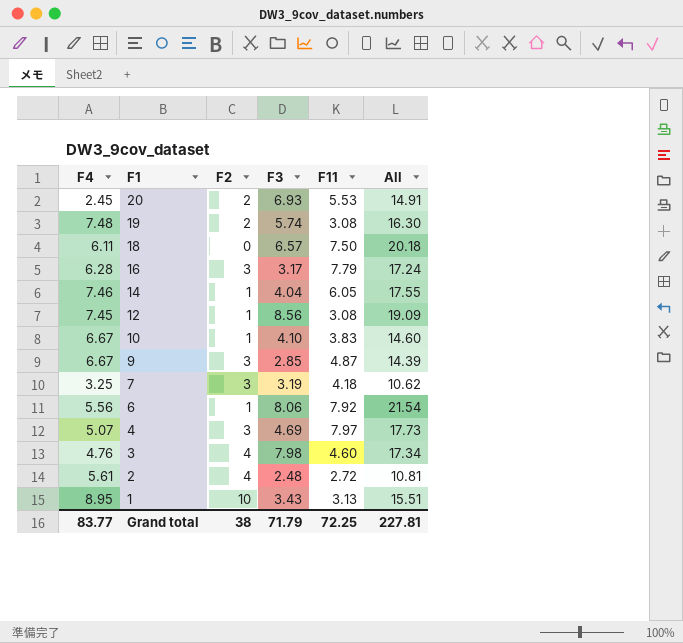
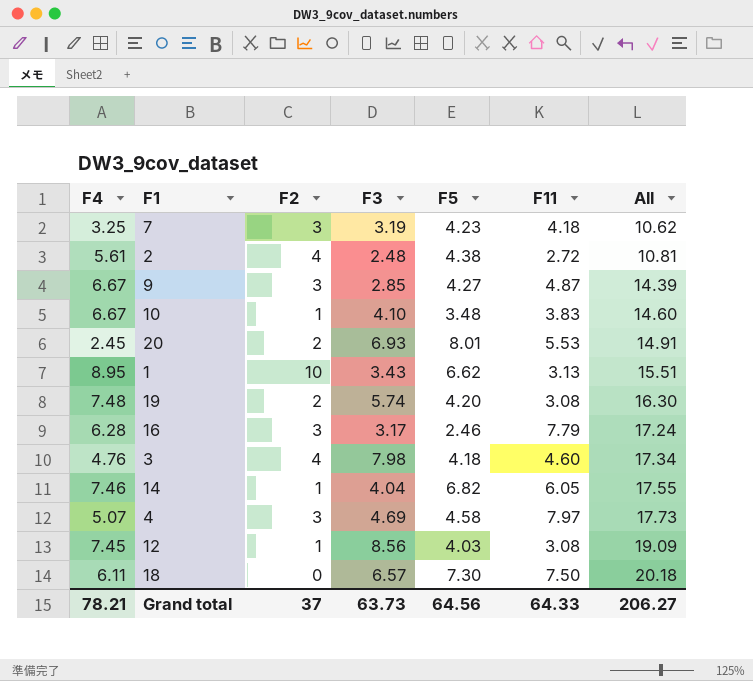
row order: F1 descending -> All ascending
column F5 | position: none -> 5
row 6: 5.56 | 1 | 8.06 | 7.92 | 21.54 -> none
Grand total | F4: 83.77 -> 78.21
Grand total | F2: 38 -> 37
Grand total | F3: 71.79 -> 63.73
Grand total | F11: 72.25 -> 64.33
Grand total | All: 227.81 -> 206.27

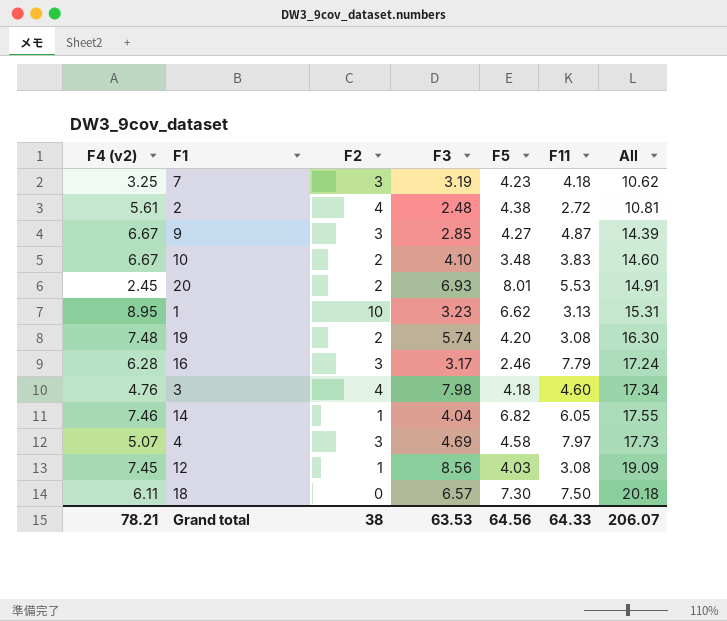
column name: F4 -> F4 (v2)
10 | F2: 1 -> 2
1 | F3: 3.43 -> 3.23
1 | All: 15.51 -> 15.31
Grand total | F2: 37 -> 38
Grand total | F3: 63.73 -> 63.53
Grand total | All: 206.27 -> 206.07

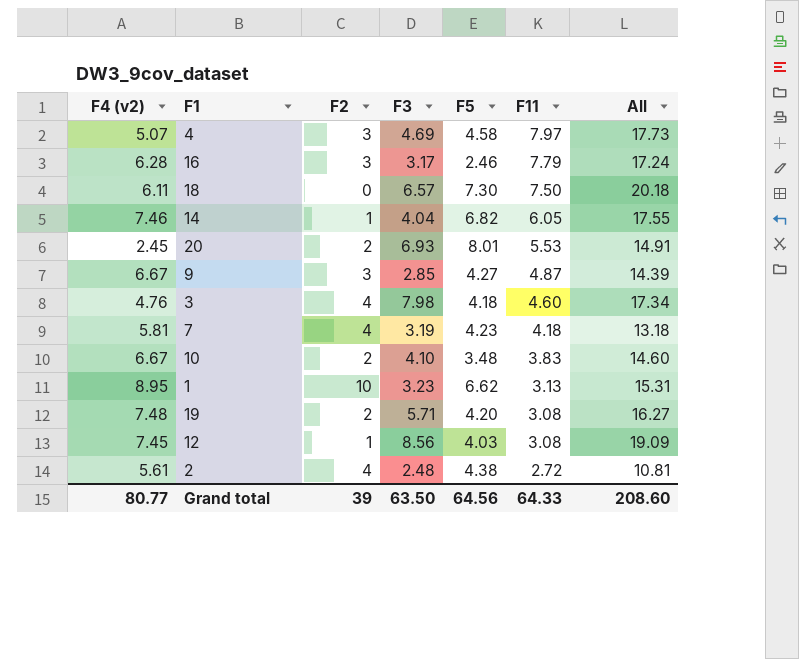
row order: All ascending -> F11 descending
7 | F4 (v2): 3.25 -> 5.81
7 | F2: 3 -> 4
7 | All: 10.62 -> 13.18
19 | F3: 5.74 -> 5.71
19 | All: 16.30 -> 16.27
Grand total | F4 (v2): 78.21 -> 80.77
Grand total | F2: 38 -> 39
Grand total | F3: 63.53 -> 63.50
Grand total | All: 206.07 -> 208.60

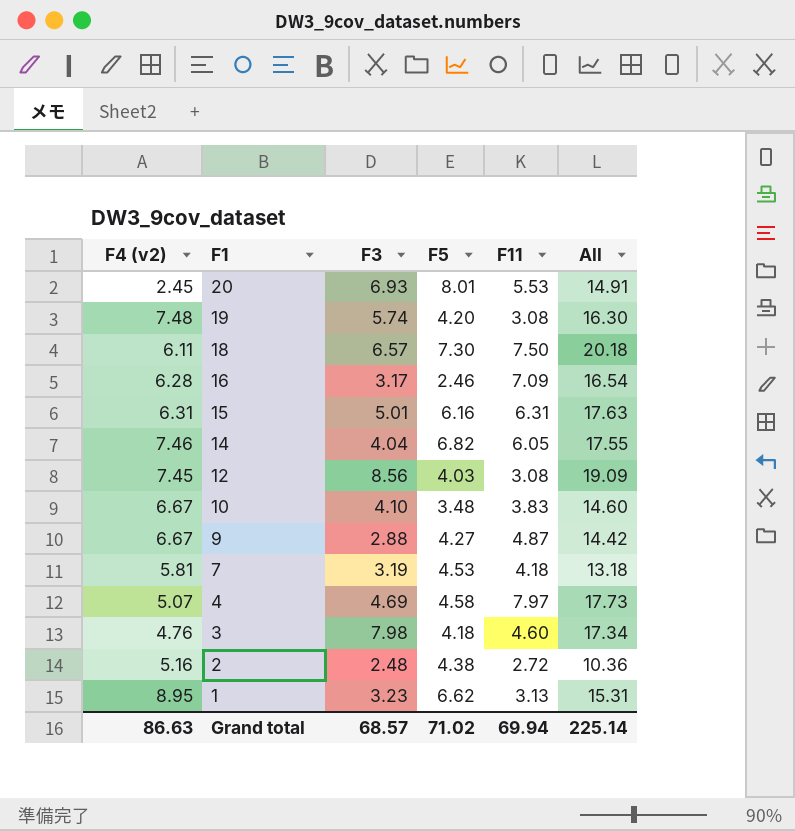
row order: F11 descending -> F1 descending
column F2 | position: 3 -> none
19 | F3: 5.71 -> 5.74
19 | All: 16.27 -> 16.30
16 | F11: 7.79 -> 7.09
16 | All: 17.24 -> 16.54
row 15: none -> 6.31 | 5.01 | 6.16 | 6.31 | 17.63
9 | F3: 2.85 -> 2.88
9 | All: 14.39 -> 14.42
7 | F5: 4.23 -> 4.53
2 | F4 (v2): 5.61 -> 5.16
2 | All: 10.81 -> 10.36
Grand total | F4 (v2): 80.77 -> 86.63
Grand total | F3: 63.50 -> 68.57
Grand total | F5: 64.56 -> 71.02
Grand total | F11: 64.33 -> 69.94
Grand total | All: 208.60 -> 225.14

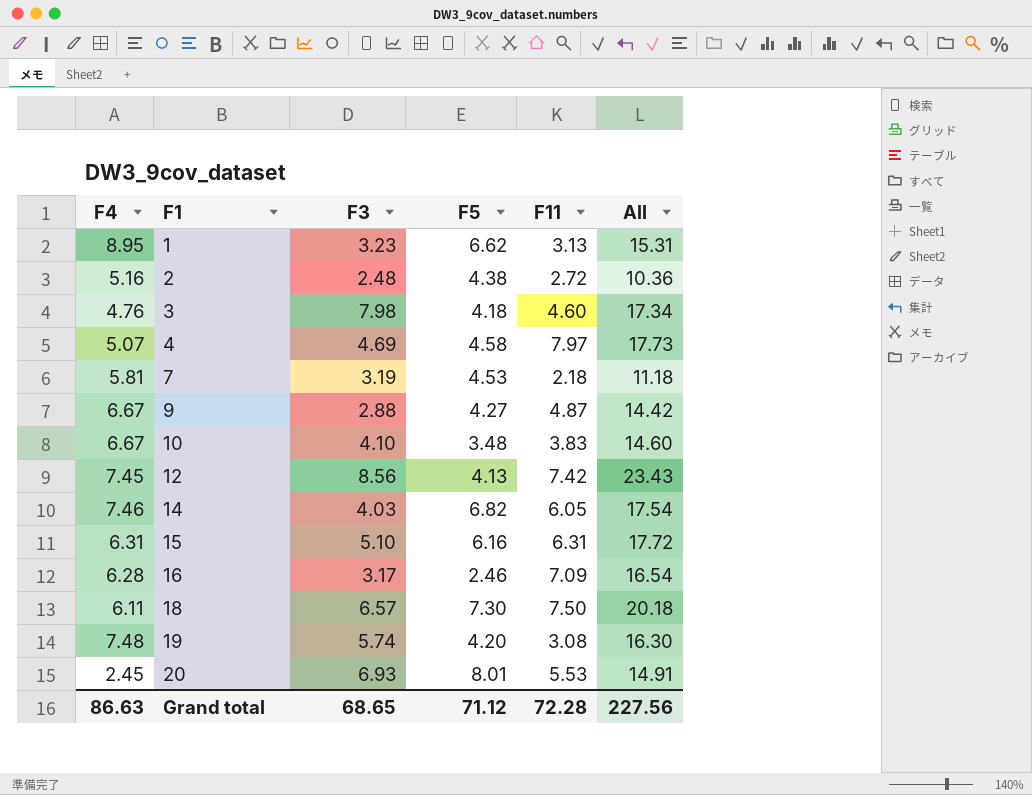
row order: F1 descending -> F1 ascending
column name: F4 (v2) -> F4
7 | F11: 4.18 -> 2.18
7 | All: 13.18 -> 11.18
12 | F5: 4.03 -> 4.13
12 | F11: 3.08 -> 7.42
12 | All: 19.09 -> 23.43
14 | F3: 4.04 -> 4.03
14 | All: 17.55 -> 17.54
15 | F3: 5.01 -> 5.10
15 | All: 17.63 -> 17.72
Grand total | F3: 68.57 -> 68.65
Grand total | F5: 71.02 -> 71.12
Grand total | F11: 69.94 -> 72.28
Grand total | All: 225.14 -> 227.56

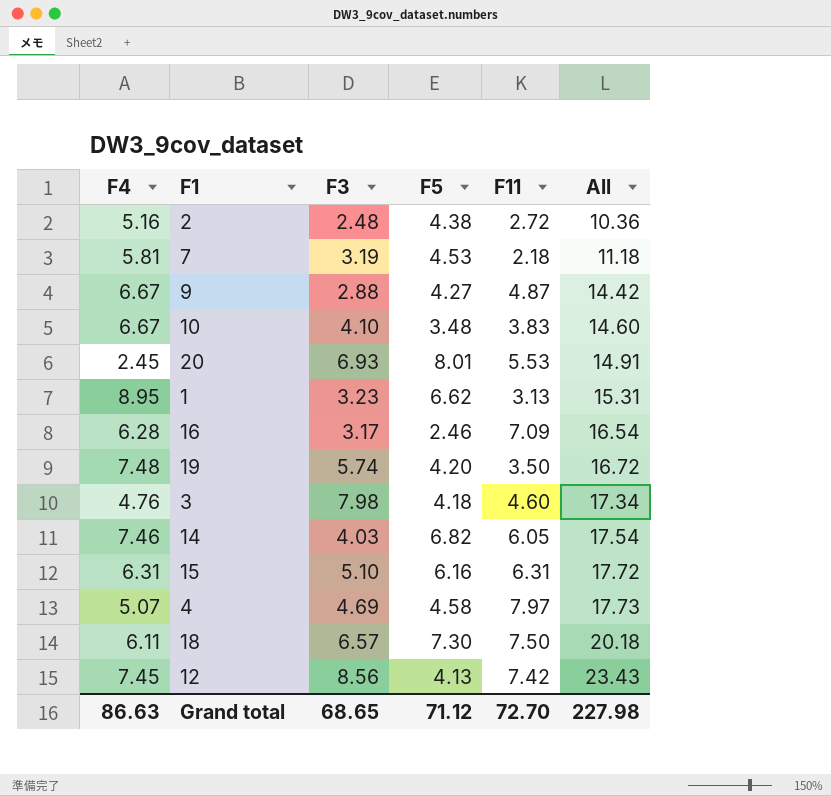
row order: F1 ascending -> All ascending
19 | F11: 3.08 -> 3.50
19 | All: 16.30 -> 16.72
Grand total | F11: 72.28 -> 72.70
Grand total | All: 227.56 -> 227.98

